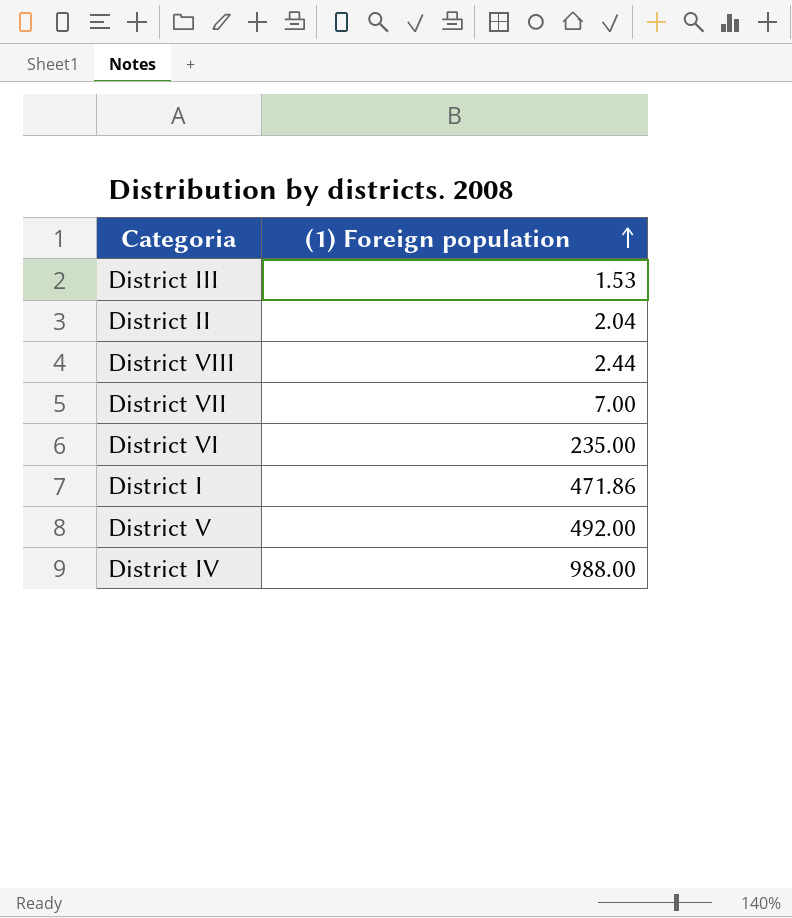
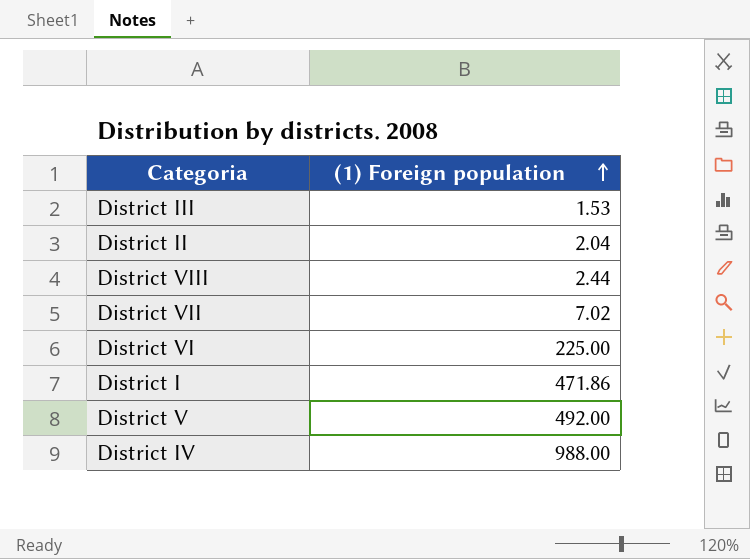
District VII | (1) Foreign population: 7.00 -> 7.02
District VI | (1) Foreign population: 235.00 -> 225.00

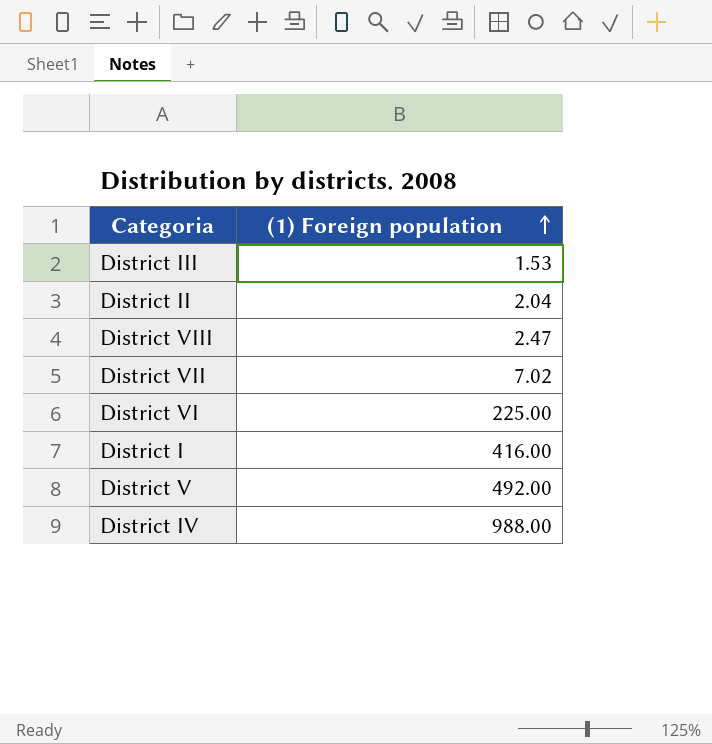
District VIII | (1) Foreign population: 2.44 -> 2.47
District I | (1) Foreign population: 471.86 -> 416.00

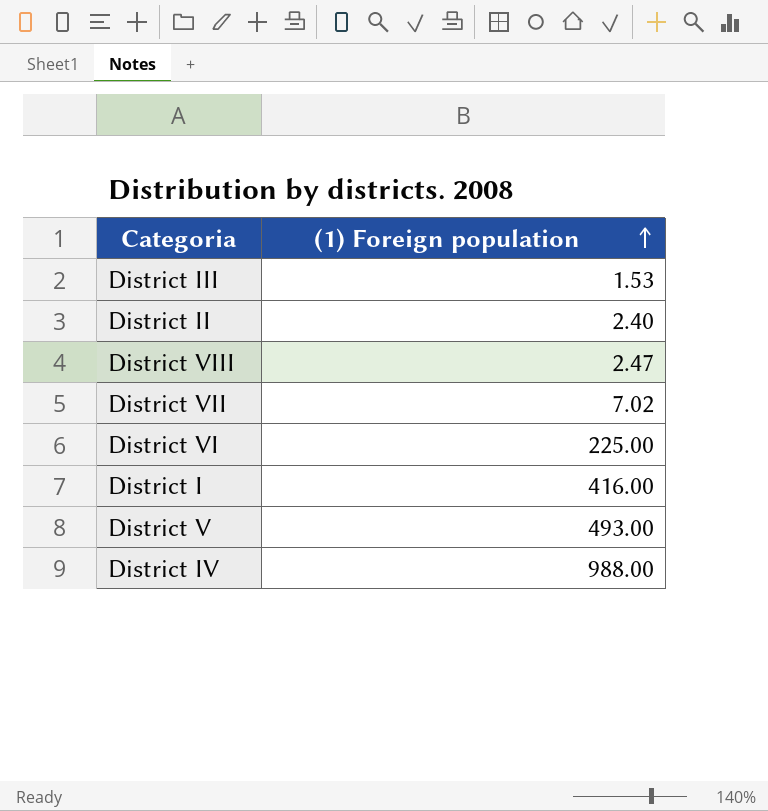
District II | (1) Foreign population: 2.04 -> 2.40
District V | (1) Foreign population: 492.00 -> 493.00

